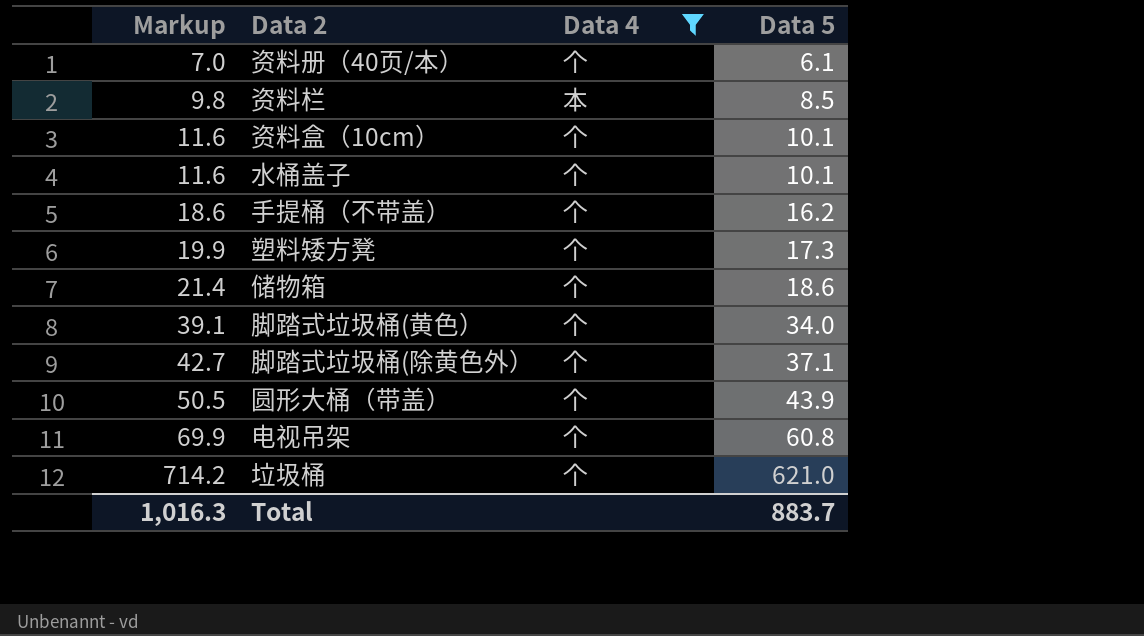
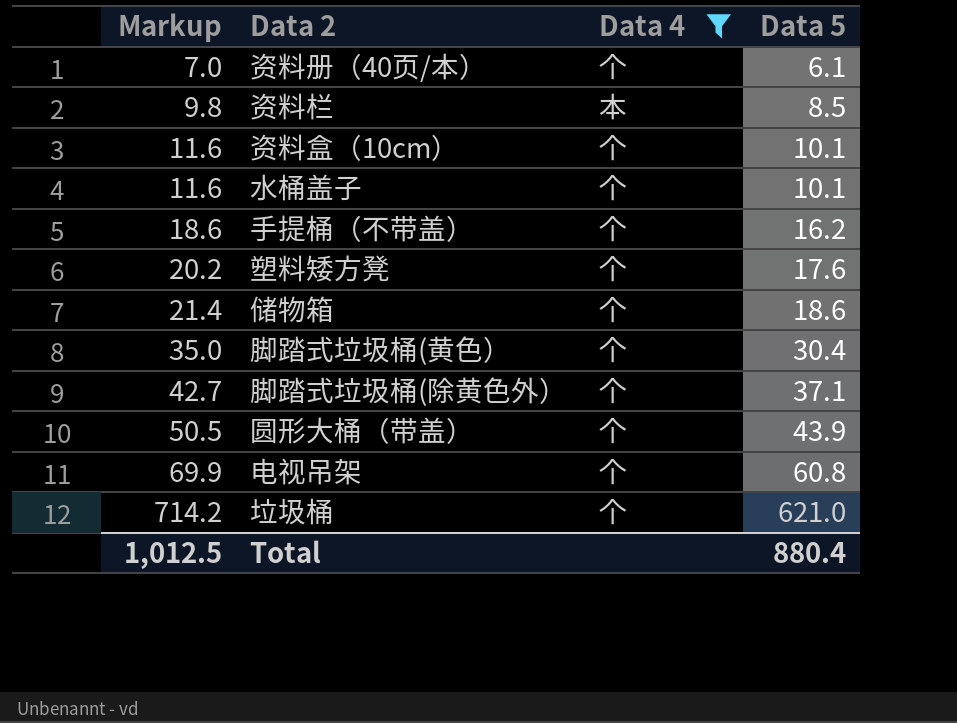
塑料矮方凳 | Markup: 19.9 -> 20.2
塑料矮方凳 | Data 5: 17.3 -> 17.6
脚踏式垃圾桶(黄色） | Markup: 39.1 -> 35.0
脚踏式垃圾桶(黄色） | Data 5: 34.0 -> 30.4
Total | Markup: 1,016.3 -> 1,012.5
Total | Data 5: 883.7 -> 880.4

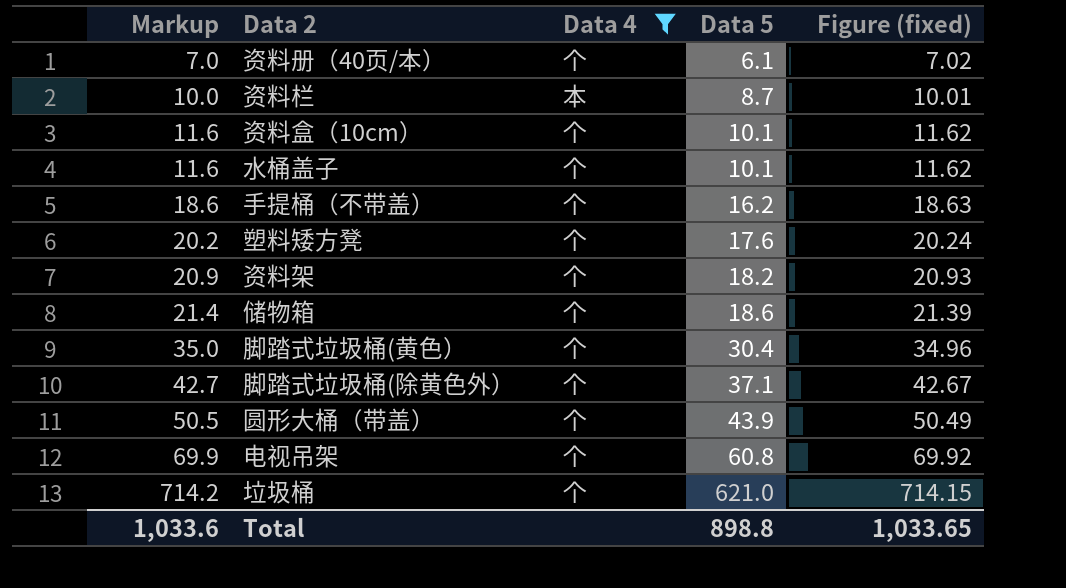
column Figure (fixed) | formula: none -> [Data 5] * 1.15
资料栏 | Markup: 9.8 -> 10.0
资料栏 | Data 5: 8.5 -> 8.7
row 资料架: none -> 20.9 | 个 | 18.2 | 20.93
Total | Markup: 1,012.5 -> 1,033.6
Total | Data 5: 880.4 -> 898.8

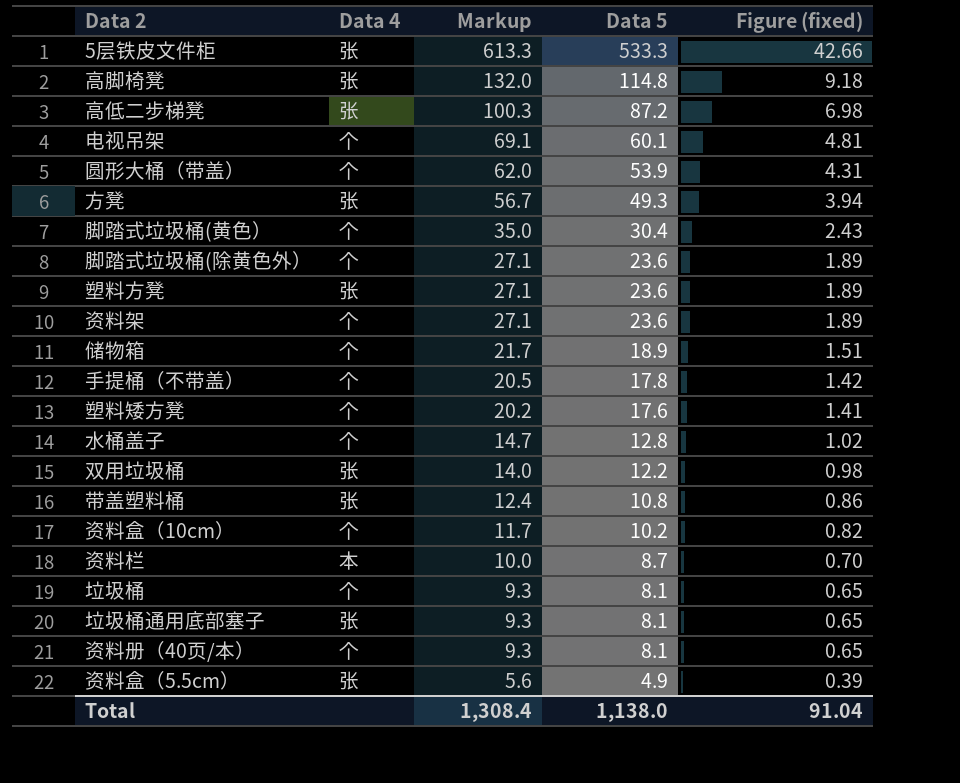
filter: Data 4 != 张 -> none
row order: Markup ascending -> Markup descending
column Markup | position: 1 -> 3
column Figure (fixed) | formula: [Data 5] * 1.15 -> [Data 5] * 0.08
电视吊架 | Markup: 69.9 -> 69.1
电视吊架 | Data 5: 60.8 -> 60.1
圆形大桶（带盖） | Markup: 50.5 -> 62.0
圆形大桶（带盖） | Data 5: 43.9 -> 53.9
脚踏式垃圾桶(除黄色外） | Markup: 42.7 -> 27.1
脚踏式垃圾桶(除黄色外） | Data 5: 37.1 -> 23.6
资料架 | Markup: 20.9 -> 27.1
资料架 | Data 5: 18.2 -> 23.6
储物箱 | Markup: 21.4 -> 21.7
储物箱 | Data 5: 18.6 -> 18.9
手提桶（不带盖） | Markup: 18.6 -> 20.5
手提桶（不带盖） | Data 5: 16.2 -> 17.8
水桶盖子 | Markup: 11.6 -> 14.7
水桶盖子 | Data 5: 10.1 -> 12.8
资料盒（10cm） | Markup: 11.6 -> 11.7
资料盒（10cm） | Data 5: 10.1 -> 10.2
垃圾桶 | Markup: 714.2 -> 9.3
垃圾桶 | Data 5: 621.0 -> 8.1
资料册（40页/本） | Markup: 7.0 -> 9.3
资料册（40页/本） | Data 5: 6.1 -> 8.1
Total | Markup: 1,033.6 -> 1,308.4
Total | Data 5: 898.8 -> 1,138.0
Total | Figure (fixed): 1,033.65 -> 91.04

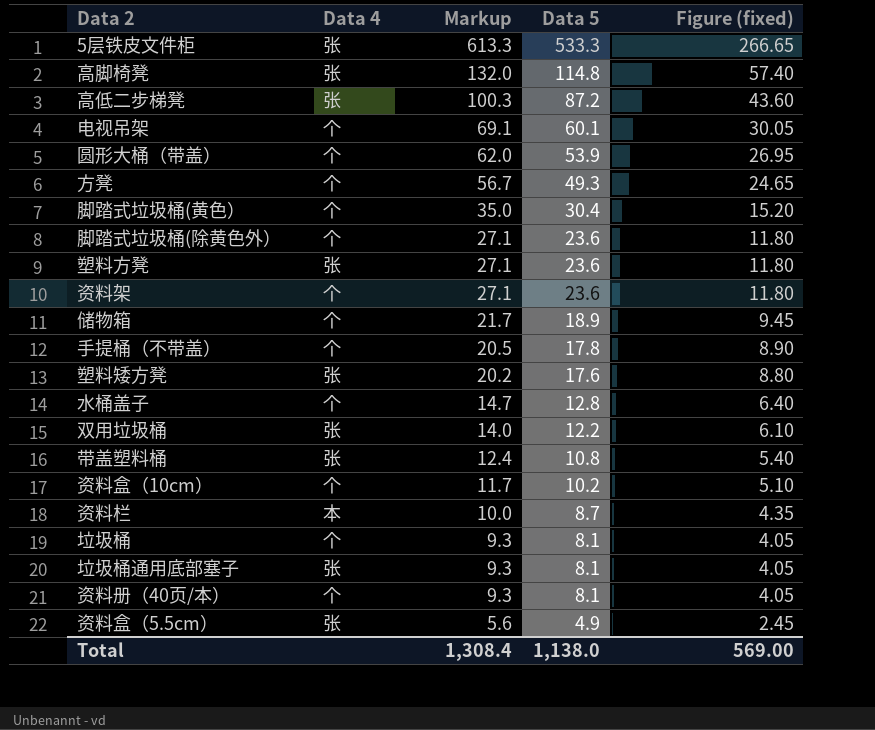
column Figure (fixed) | formula: [Data 5] * 0.08 -> [Data 5] * 0.5
方凳 | Data 4: 张 -> 个
塑料矮方凳 | Data 4: 个 -> 张
Total | Figure (fixed): 91.04 -> 569.00

